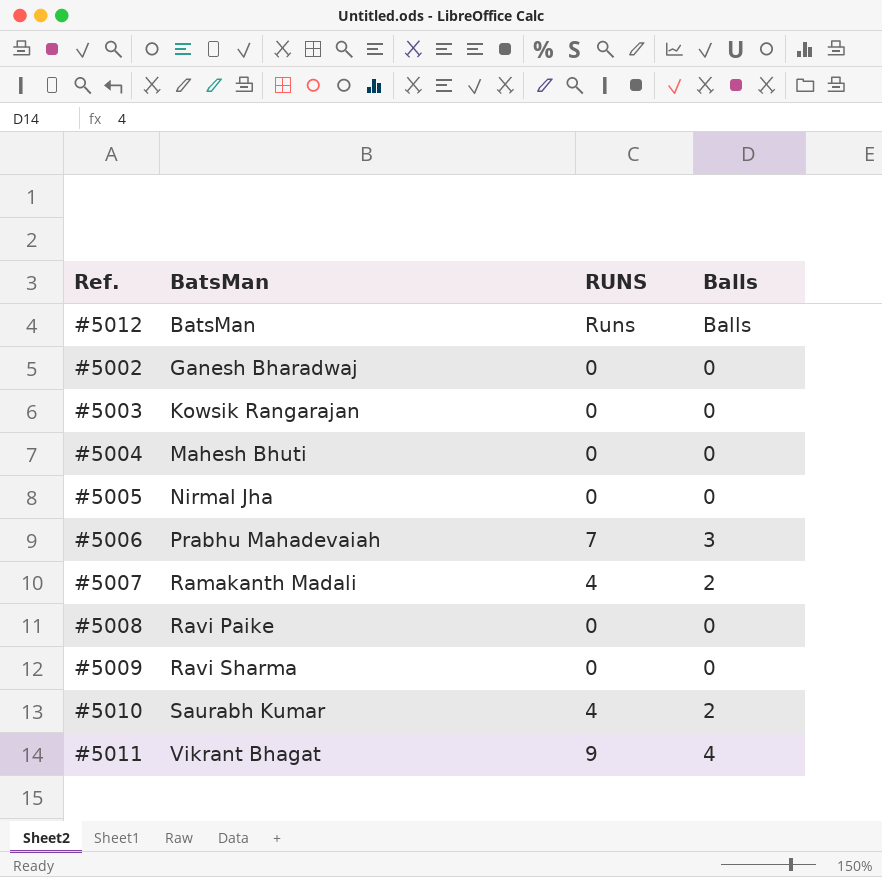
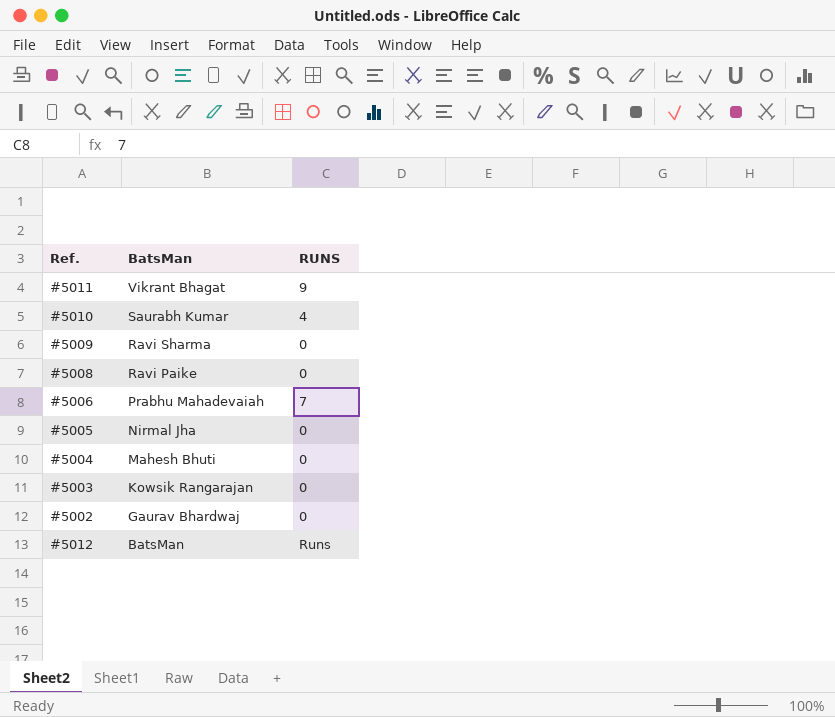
row order: BatsMan ascending -> BatsMan descending
column Balls | position: 4 -> none
row #5007: Ramakanth Madali | 4 | 2 -> none
#5002 | BatsMan: Ganesh Bharadwaj -> Gaurav Bhardwaj

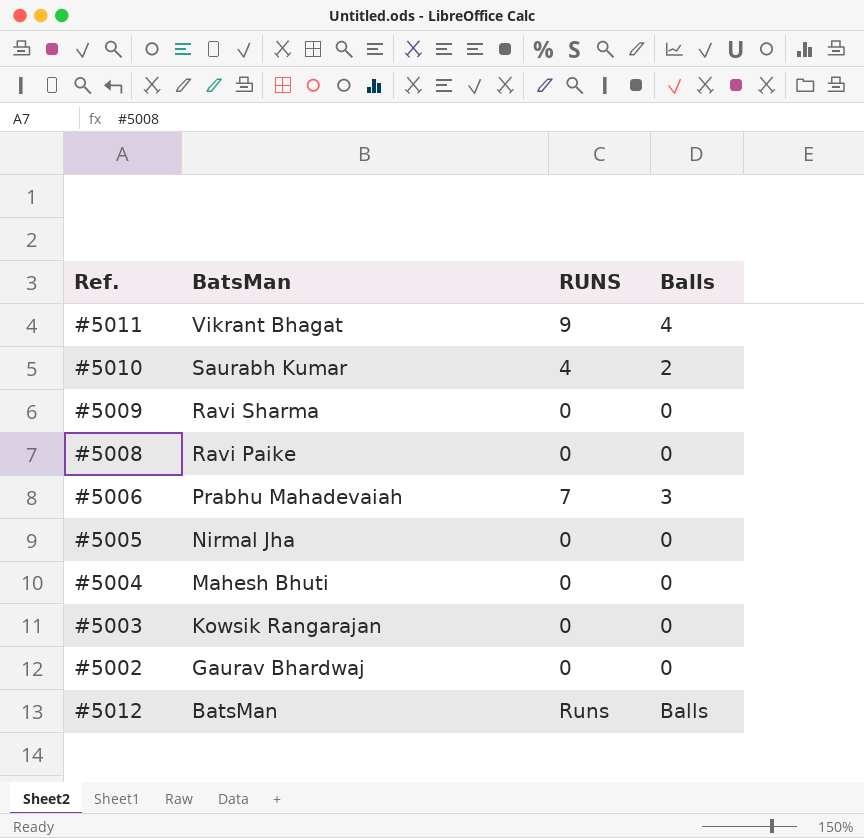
column Balls | position: none -> 4

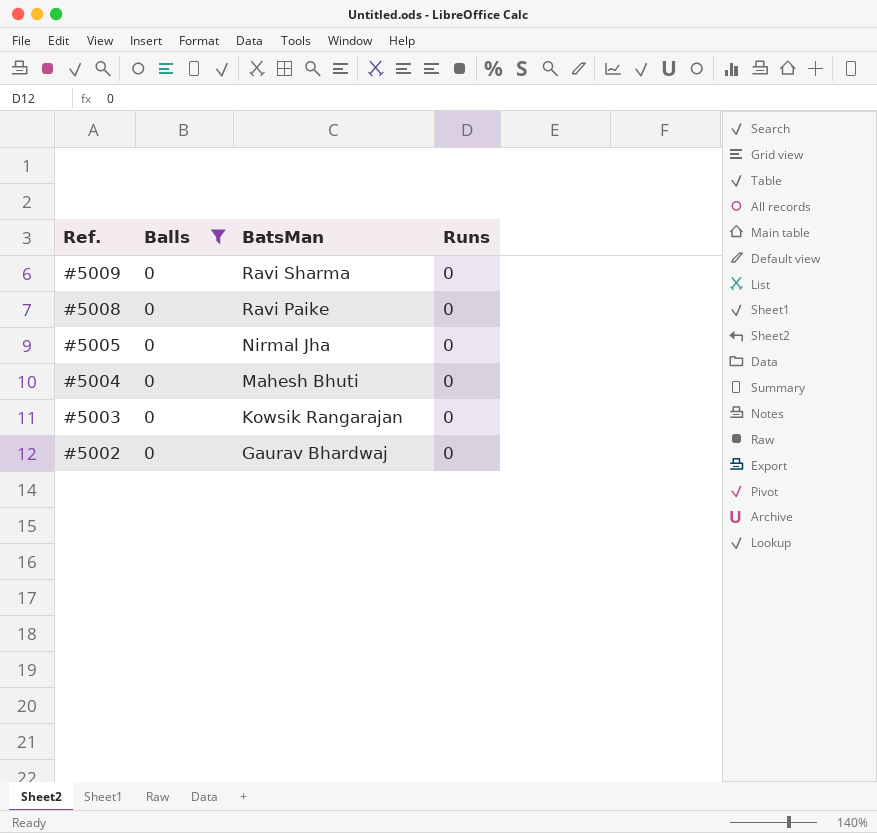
filter: none -> Balls = 0
column Balls | position: 4 -> 2
column name: RUNS -> Runs

